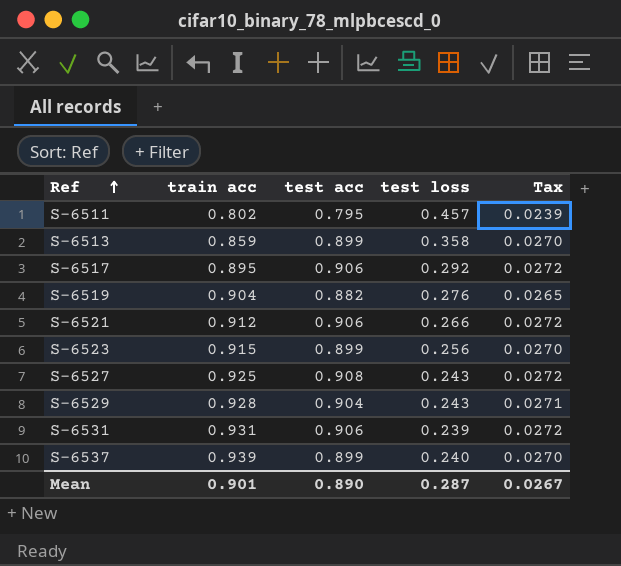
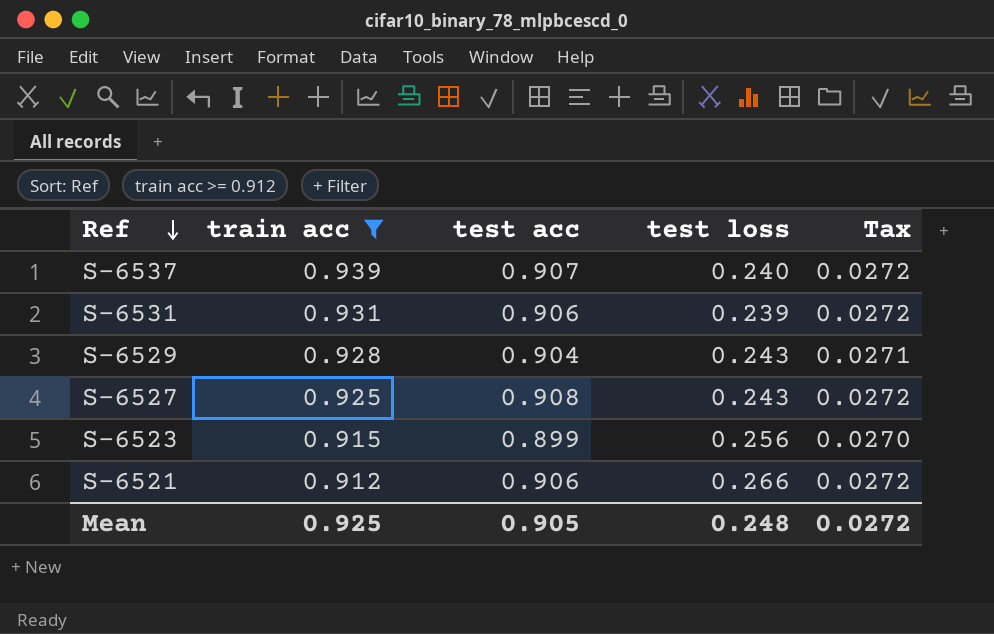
filter: none -> train acc >= 0.912
row order: Ref ascending -> Ref descending
S-6537 | test acc: 0.899 -> 0.907
S-6537 | Tax: 0.0270 -> 0.0272
Mean | train acc: 0.901 -> 0.925
Mean | test acc: 0.890 -> 0.905
Mean | test loss: 0.287 -> 0.248
Mean | Tax: 0.0267 -> 0.0272

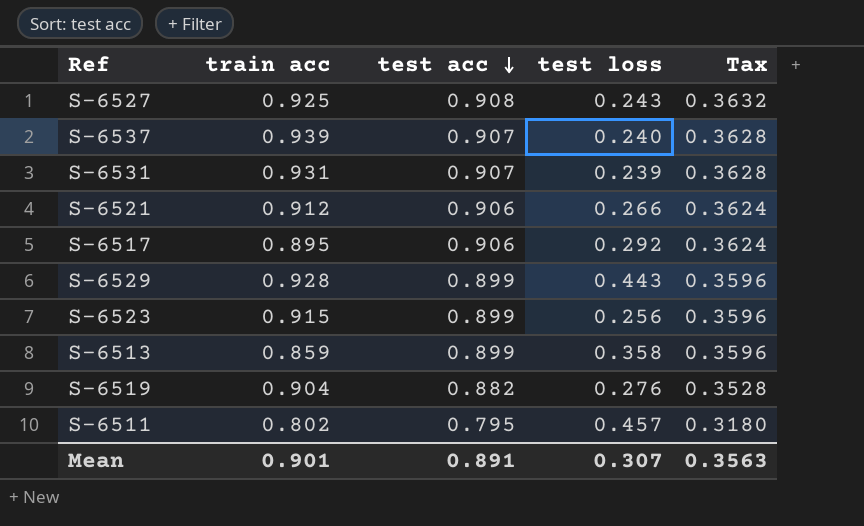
filter: train acc >= 0.912 -> none
row order: Ref descending -> test acc descending
column Tax | formula: [test acc] * 0.03 -> [test acc] * 0.4
S-6531 | test acc: 0.906 -> 0.907
S-6529 | test acc: 0.904 -> 0.899
S-6529 | test loss: 0.243 -> 0.443
Mean | train acc: 0.925 -> 0.901
Mean | test acc: 0.905 -> 0.891
Mean | test loss: 0.248 -> 0.307
Mean | Tax: 0.0272 -> 0.3563

